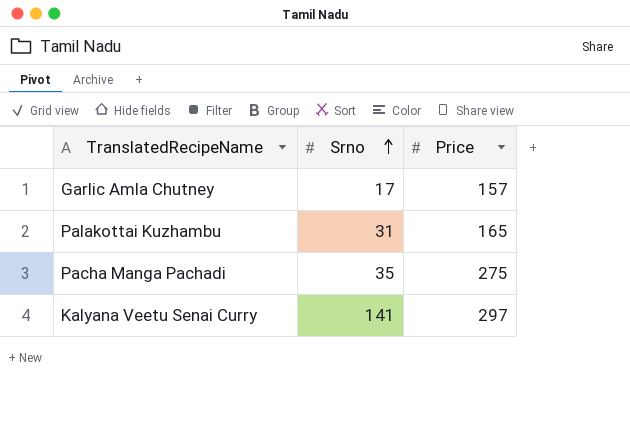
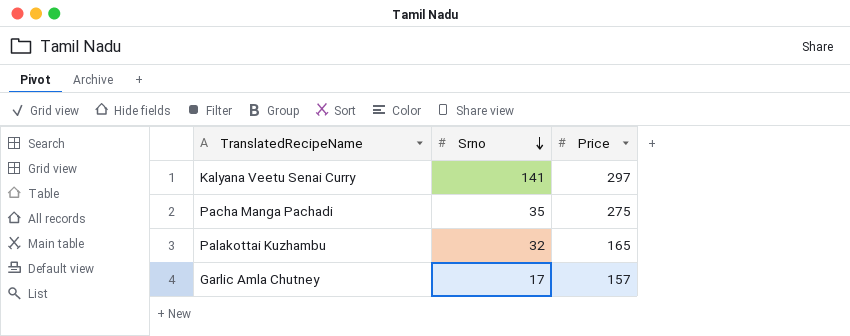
row order: Srno ascending -> Srno descending
Palakottai Kuzhambu | Srno: 31 -> 32

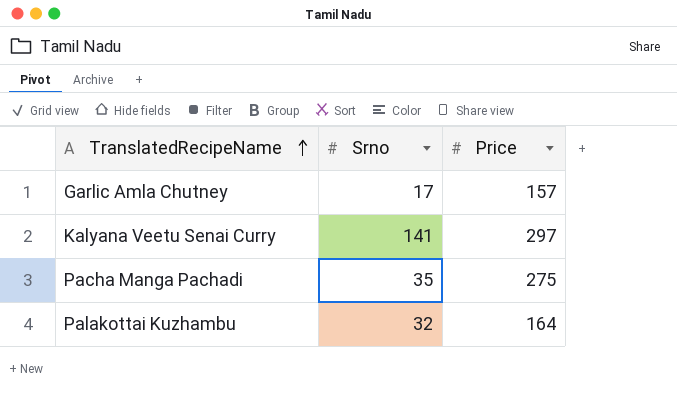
row order: Srno descending -> TranslatedRecipeName ascending
Palakottai Kuzhambu | Price: 165 -> 164

